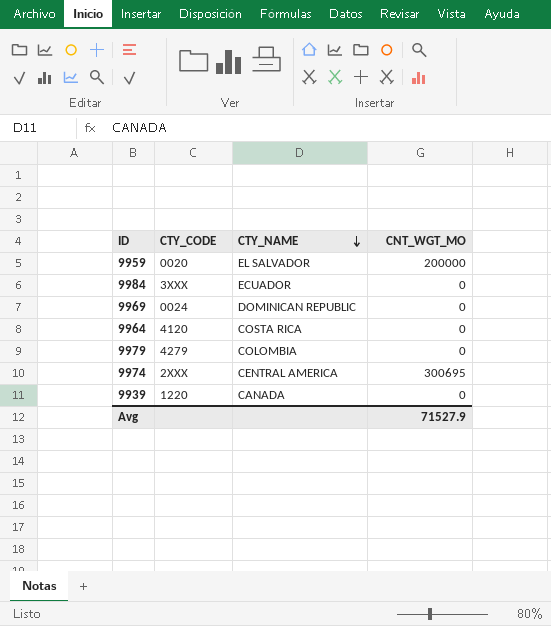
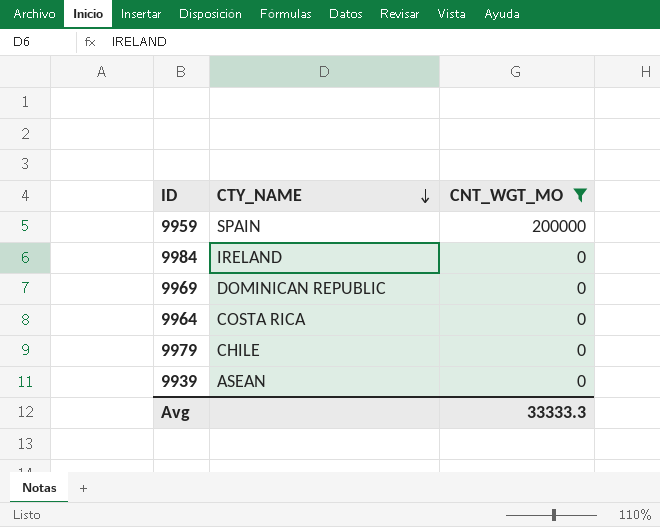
filter: none -> CNT_WGT_MO != 300695
column CTY_CODE | position: 2 -> none
9959 | CTY_NAME: EL SALVADOR -> SPAIN
9984 | CTY_NAME: ECUADOR -> IRELAND
9979 | CTY_NAME: COLOMBIA -> CHILE
9939 | CTY_NAME: CANADA -> ASEAN
Avg | CNT_WGT_MO: 71527.9 -> 33333.3

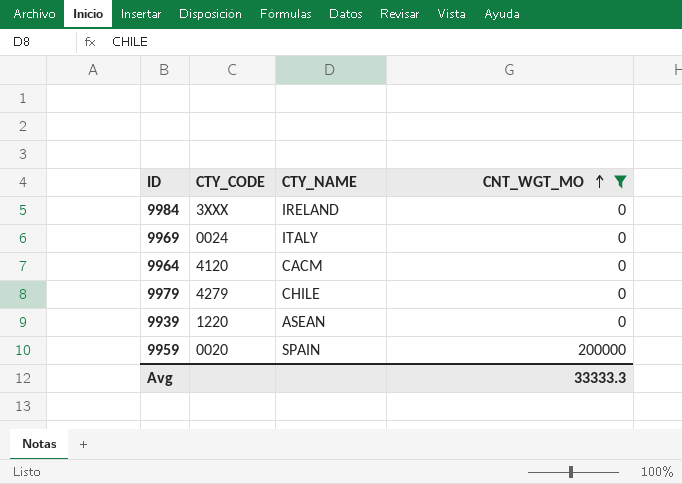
row order: CTY_NAME descending -> CNT_WGT_MO ascending
column CTY_CODE | position: none -> 2
9969 | CTY_NAME: DOMINICAN REPUBLIC -> ITALY
9964 | CTY_NAME: COSTA RICA -> CACM

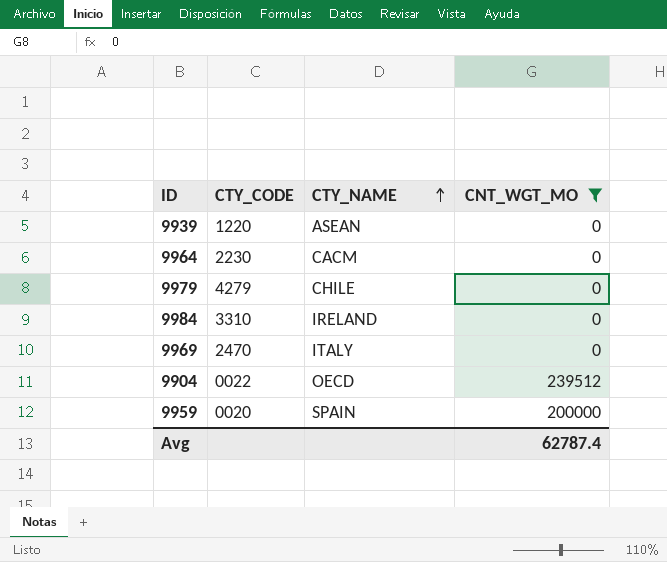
row order: CNT_WGT_MO ascending -> CTY_NAME ascending
9964 | CTY_CODE: 4120 -> 2230
9984 | CTY_CODE: 3XXX -> 3310
9969 | CTY_CODE: 0024 -> 2470
row 9904: none -> 0022 | OECD | 239512
Avg | CNT_WGT_MO: 33333.3 -> 62787.4

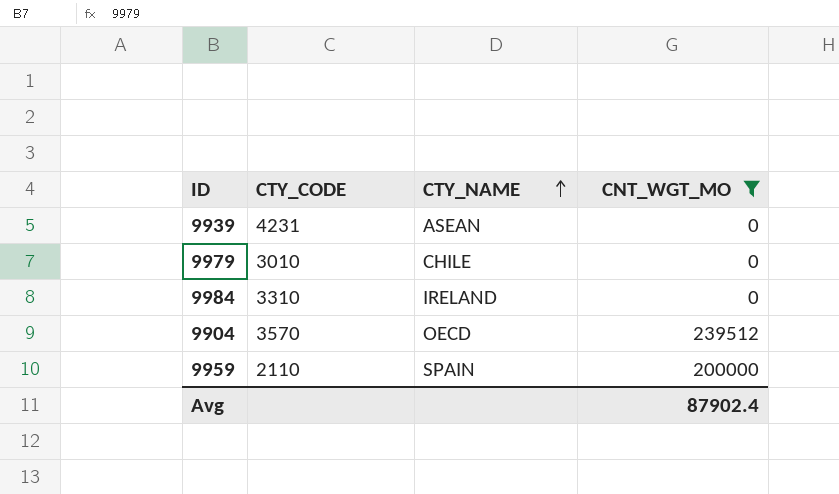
row 9964: 2230 | CACM | 0 -> none
row 9969: 2470 | ITALY | 0 -> none
9939 | CTY_CODE: 1220 -> 4231
9979 | CTY_CODE: 4279 -> 3010
9904 | CTY_CODE: 0022 -> 3570
9959 | CTY_CODE: 0020 -> 2110
Avg | CNT_WGT_MO: 62787.4 -> 87902.4

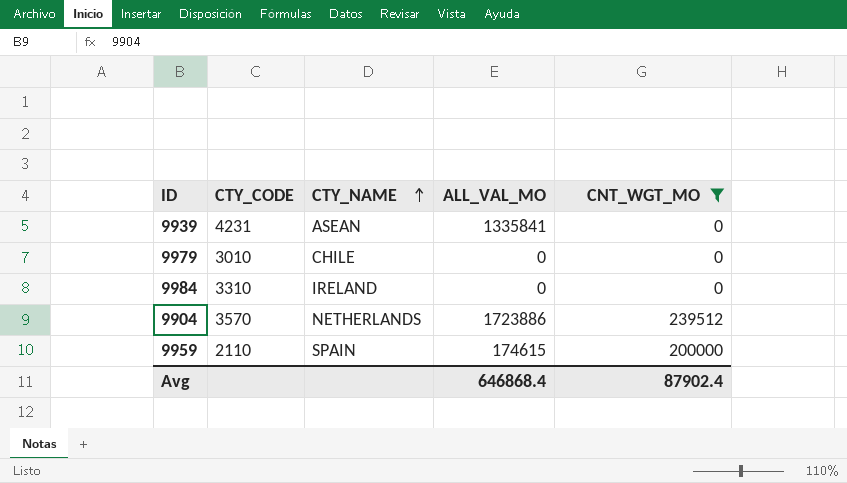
column ALL_VAL_MO | position: none -> 4
9904 | CTY_NAME: OECD -> NETHERLANDS

